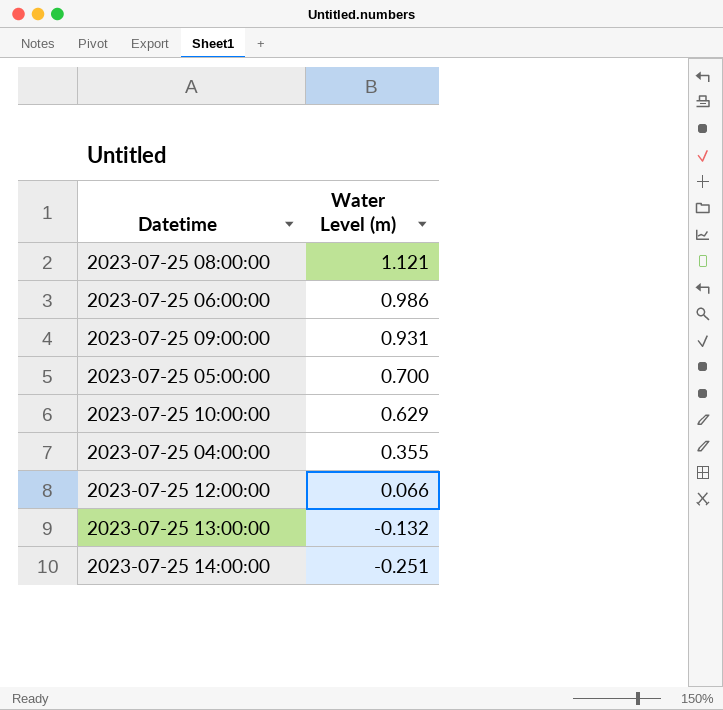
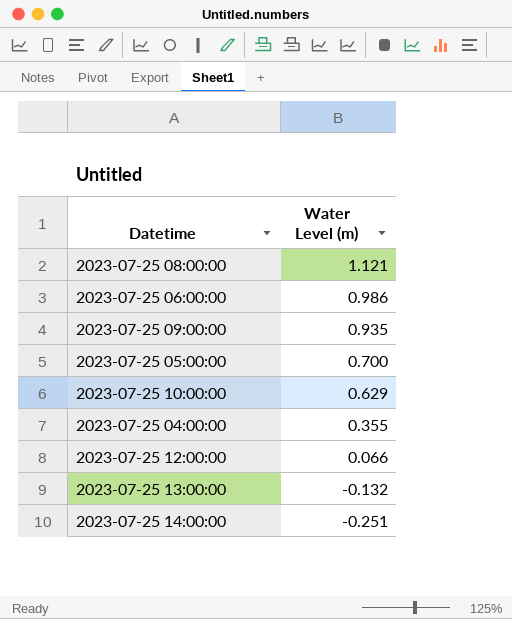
2023-07-25 09:00:00 | Water Level (m): 0.931 -> 0.935

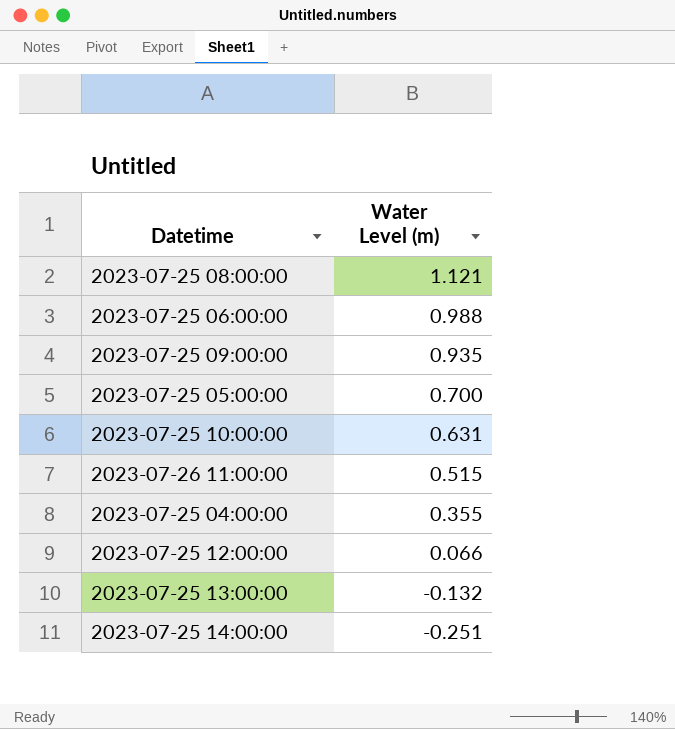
2023-07-25 06:00:00 | Water Level (m): 0.986 -> 0.988
2023-07-25 10:00:00 | Water Level (m): 0.629 -> 0.631
row 2023-07-26 11:00:00: none -> 0.515

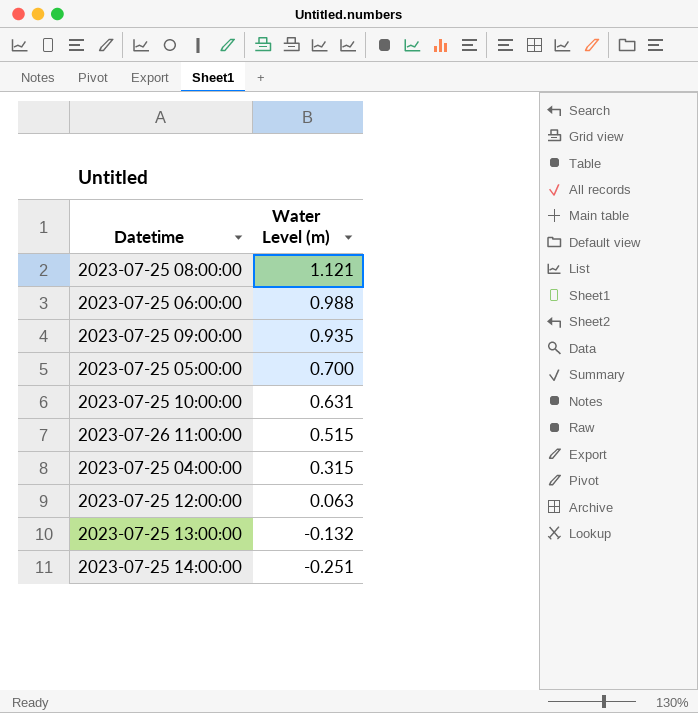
2023-07-25 04:00:00 | Water Level (m): 0.355 -> 0.315
2023-07-25 12:00:00 | Water Level (m): 0.066 -> 0.063

